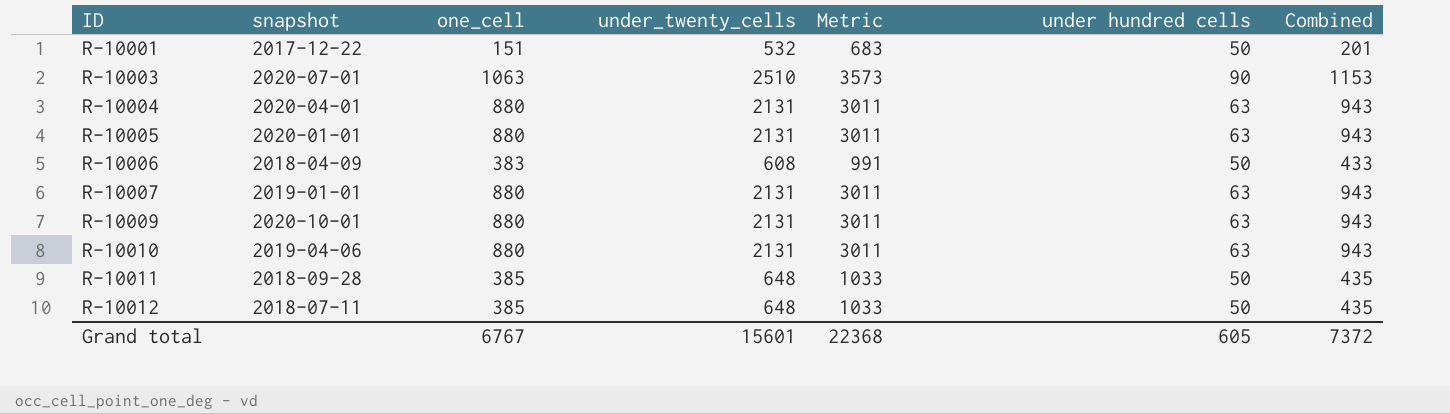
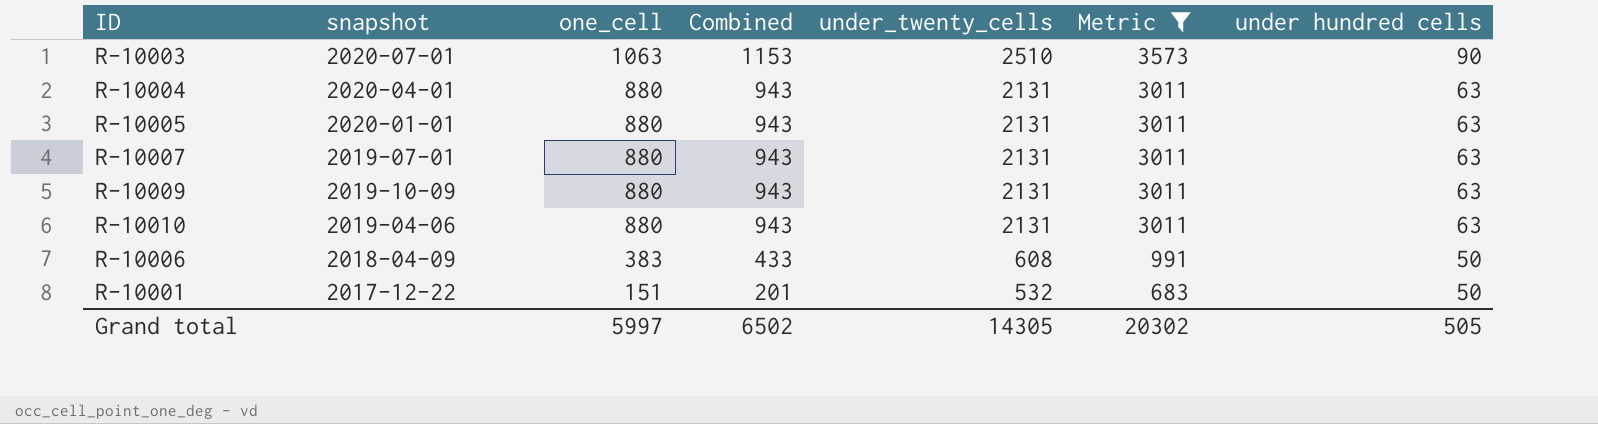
filter: none -> Metric != 1033
row order: ID ascending -> one_cell descending
column Combined | position: 7 -> 4
R-10007 | snapshot: 2019-01-01 -> 2019-07-01
R-10009 | snapshot: 2020-10-01 -> 2019-10-09
Grand total | one_cell: 6767 -> 5997
Grand total | Combined: 7372 -> 6502
Grand total | under_twenty_cells: 15601 -> 14305
Grand total | Metric: 22368 -> 20302
Grand total | under hundred cells: 605 -> 505

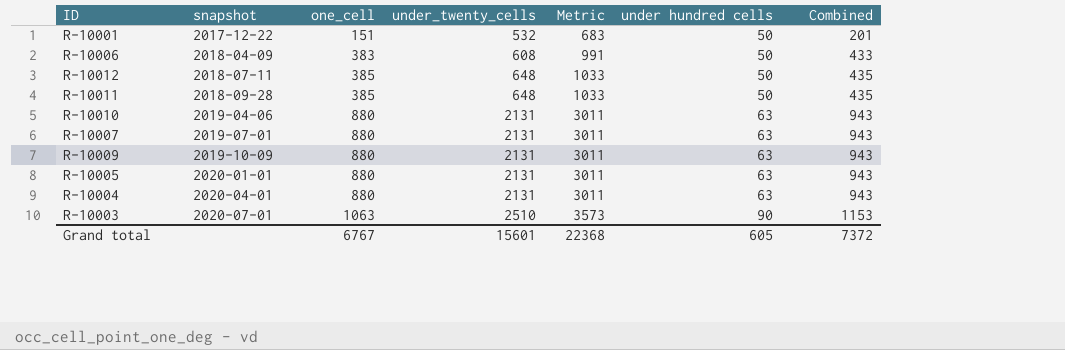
filter: Metric != 1033 -> none
row order: one_cell descending -> snapshot ascending
column Combined | position: 4 -> 7
Grand total | one_cell: 5997 -> 6767
Grand total | under_twenty_cells: 14305 -> 15601
Grand total | Metric: 20302 -> 22368
Grand total | under hundred cells: 505 -> 605
Grand total | Combined: 6502 -> 7372

